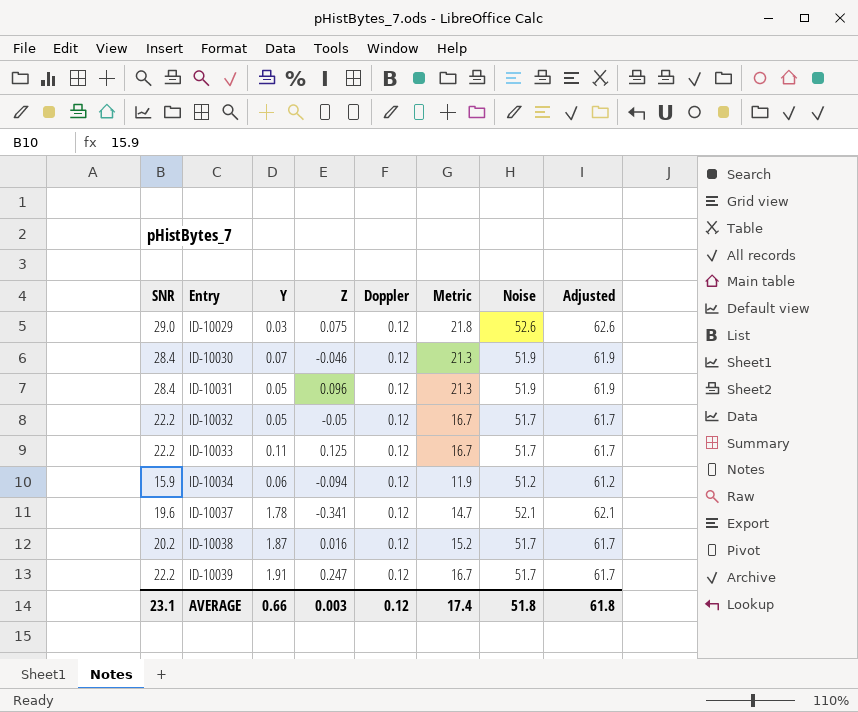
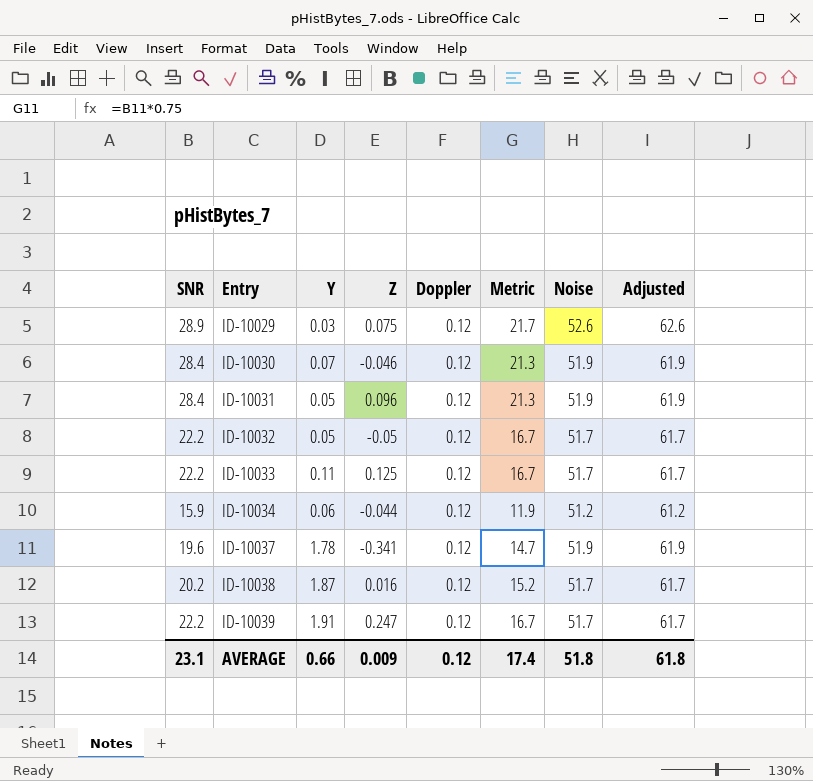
ID-10029 | SNR: 29.0 -> 28.9
ID-10029 | Metric: 21.8 -> 21.7
ID-10034 | Z: -0.094 -> -0.044
ID-10037 | Noise: 52.1 -> 51.9
ID-10037 | Adjusted: 62.1 -> 61.9
AVERAGE | Z: 0.003 -> 0.009

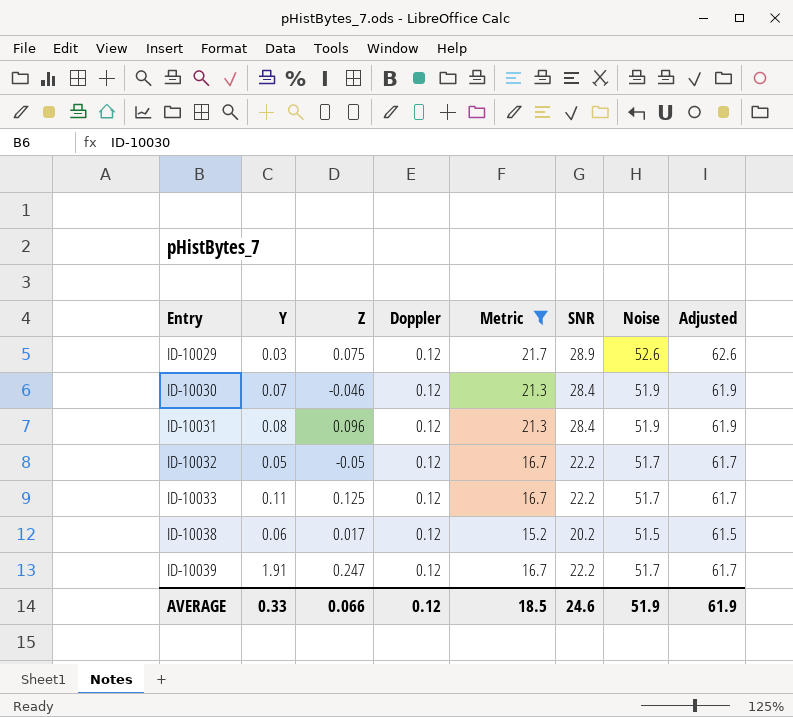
filter: none -> Metric >= 15.2
column SNR | position: 1 -> 6
ID-10031 | Y: 0.05 -> 0.08
ID-10038 | Y: 1.87 -> 0.06
ID-10038 | Z: 0.016 -> 0.017
ID-10038 | Noise: 51.7 -> 51.5
ID-10038 | Adjusted: 61.7 -> 61.5
AVERAGE | Y: 0.66 -> 0.33
AVERAGE | Z: 0.009 -> 0.066
AVERAGE | Metric: 17.4 -> 18.5
AVERAGE | SNR: 23.1 -> 24.6
AVERAGE | Noise: 51.8 -> 51.9
AVERAGE | Adjusted: 61.8 -> 61.9

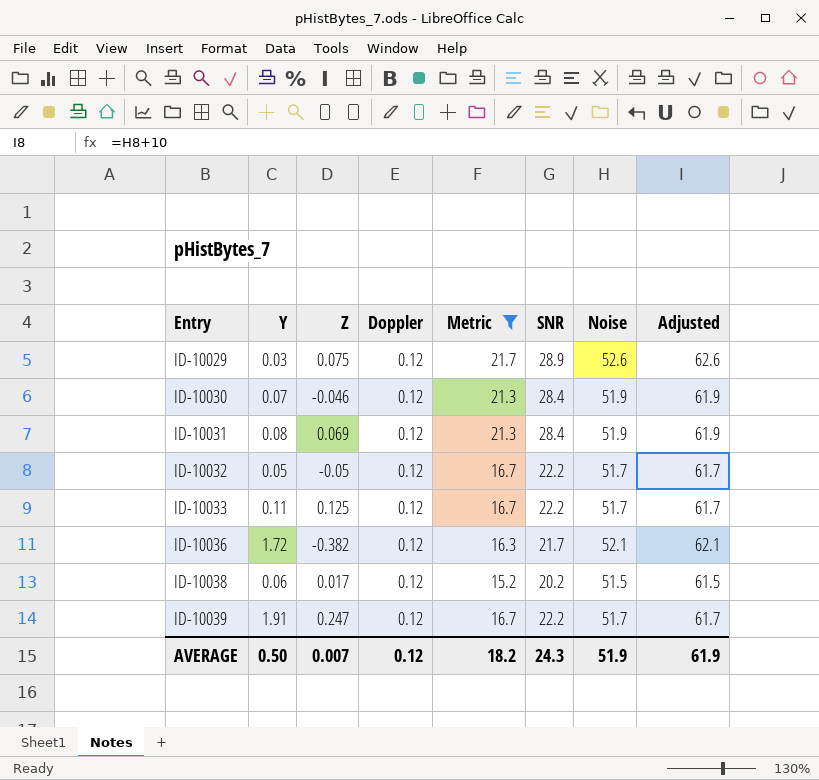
ID-10031 | Z: 0.096 -> 0.069
row ID-10036: none -> 1.72 | -0.382 | 0.12 | 16.3 | 21.7 | 52.1 | 62.1
AVERAGE | Y: 0.33 -> 0.50
AVERAGE | Z: 0.066 -> 0.007
AVERAGE | Metric: 18.5 -> 18.2
AVERAGE | SNR: 24.6 -> 24.3

